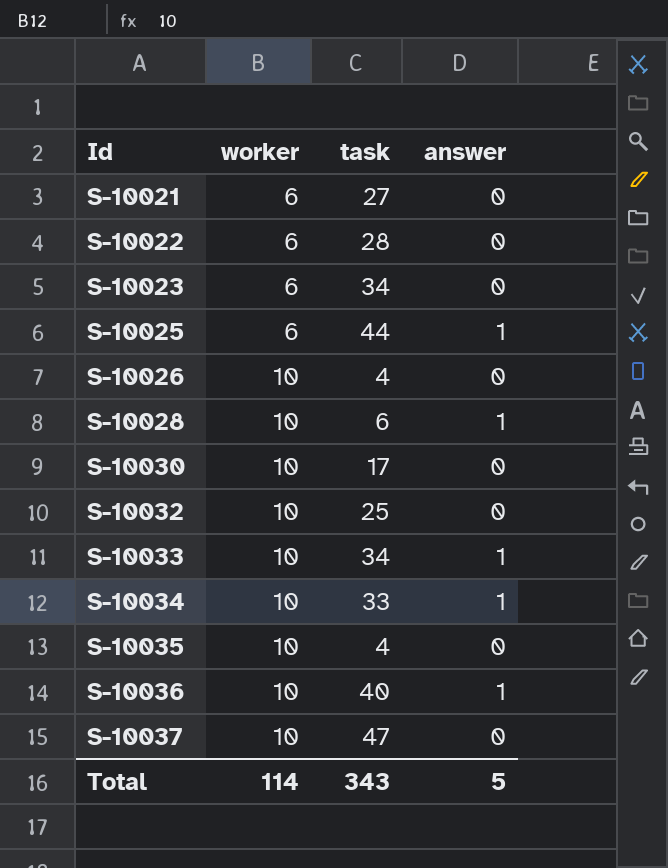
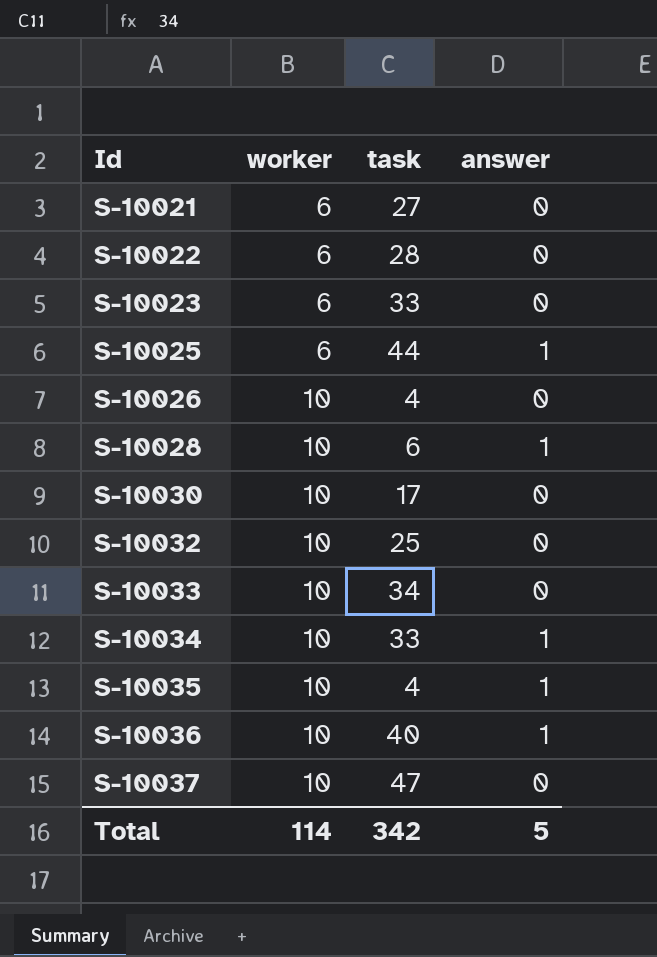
S-10023 | task: 34 -> 33
S-10033 | answer: 1 -> 0
S-10035 | answer: 0 -> 1
Total | task: 343 -> 342

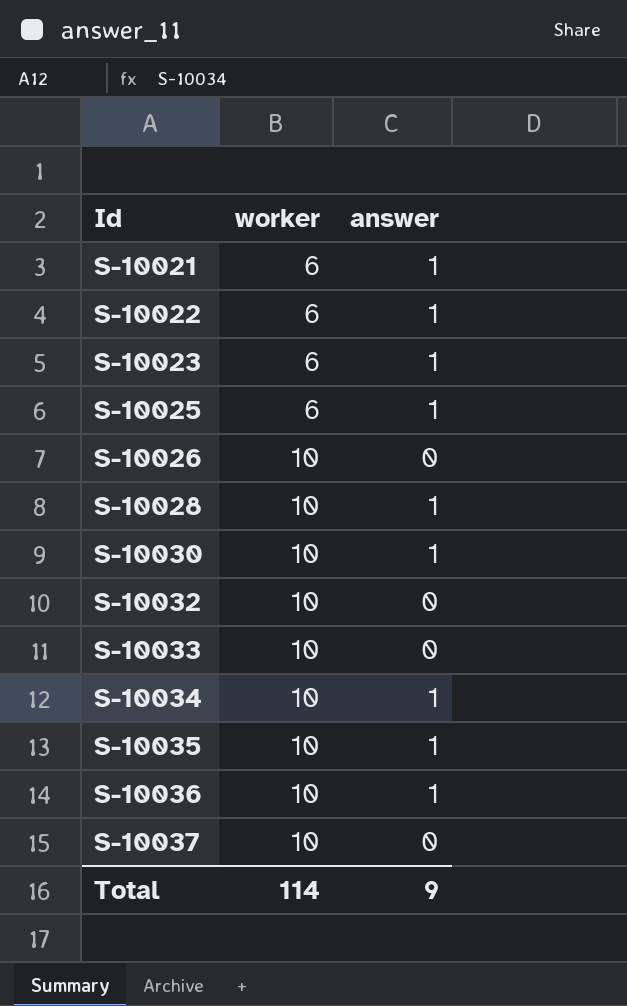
column task | position: 3 -> none
S-10021 | answer: 0 -> 1
S-10022 | answer: 0 -> 1
S-10023 | answer: 0 -> 1
S-10030 | answer: 0 -> 1
Total | answer: 5 -> 9

